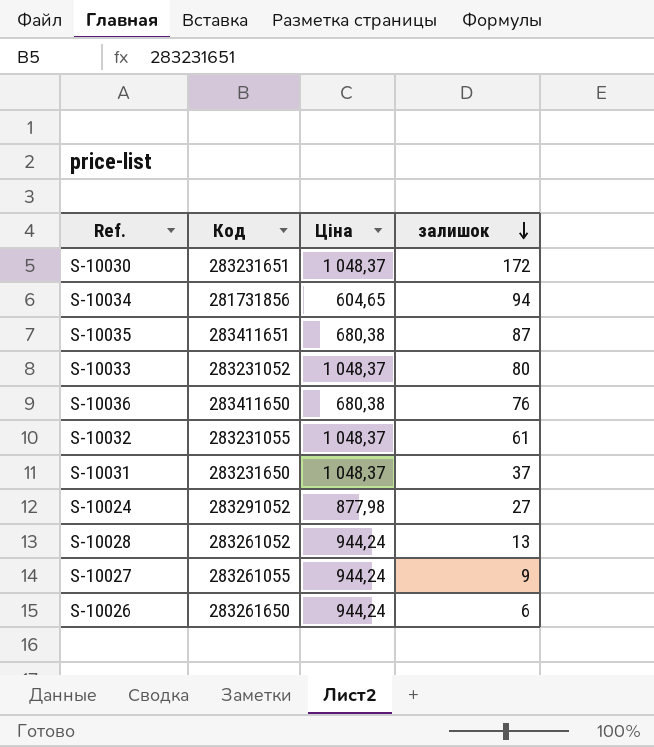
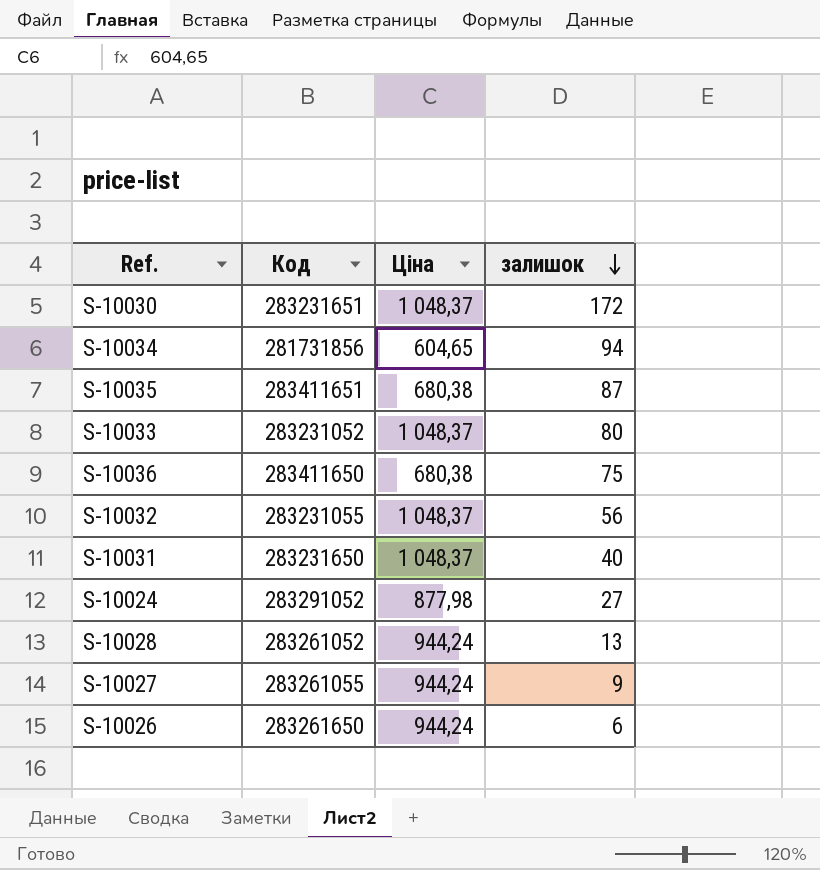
S-10036 | залишок: 76 -> 75
S-10032 | залишок: 61 -> 56
S-10031 | залишок: 37 -> 40

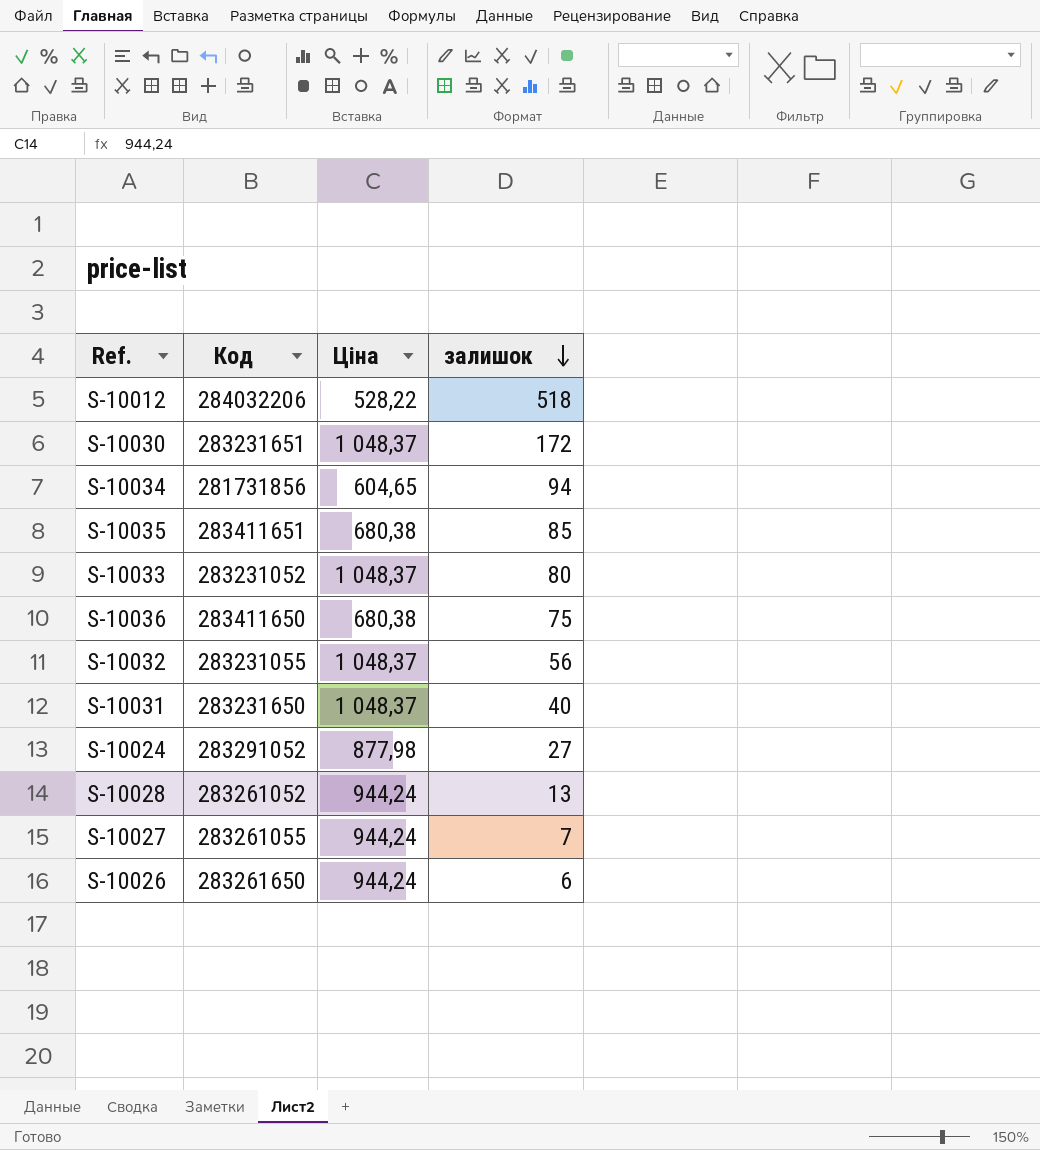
row S-10012: none -> 284032206 | 528,22 | 518
S-10035 | залишок: 87 -> 85
S-10027 | залишок: 9 -> 7

